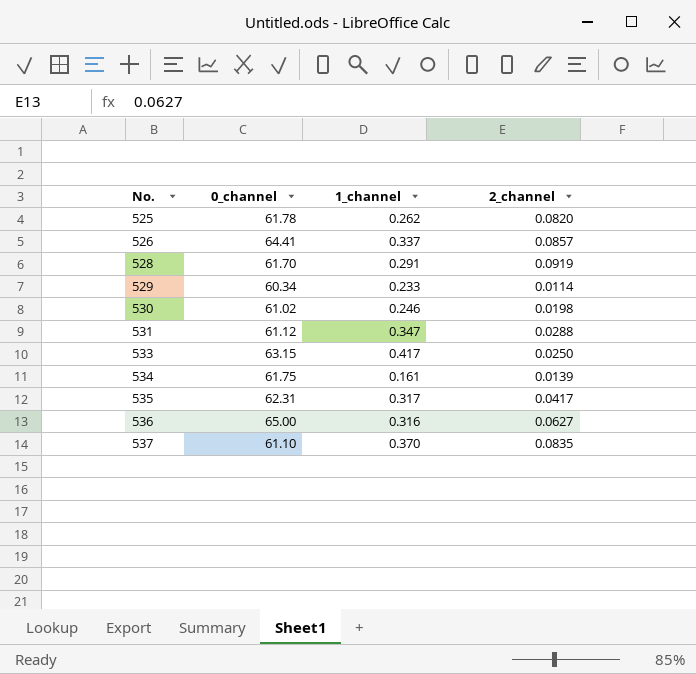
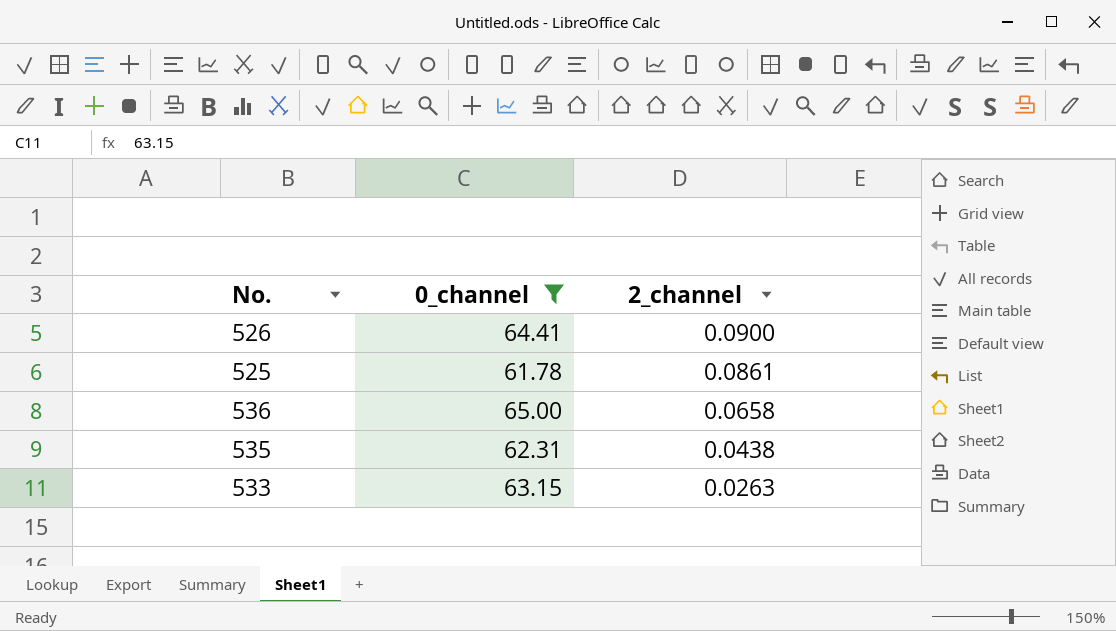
filter: none -> 0_channel >= 61.78
row order: No. ascending -> 2_channel descending
column 1_channel | position: 3 -> none
526 | 2_channel: 0.0857 -> 0.0900
525 | 2_channel: 0.0820 -> 0.0861
536 | 2_channel: 0.0627 -> 0.0658
535 | 2_channel: 0.0417 -> 0.0438
533 | 2_channel: 0.0250 -> 0.0263

